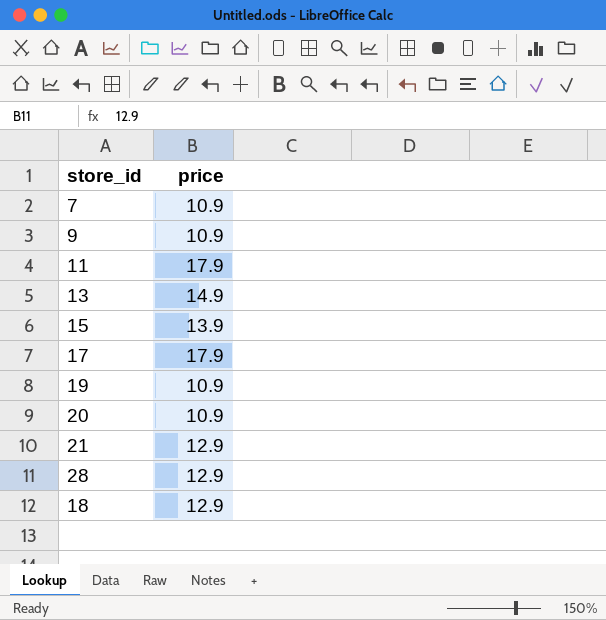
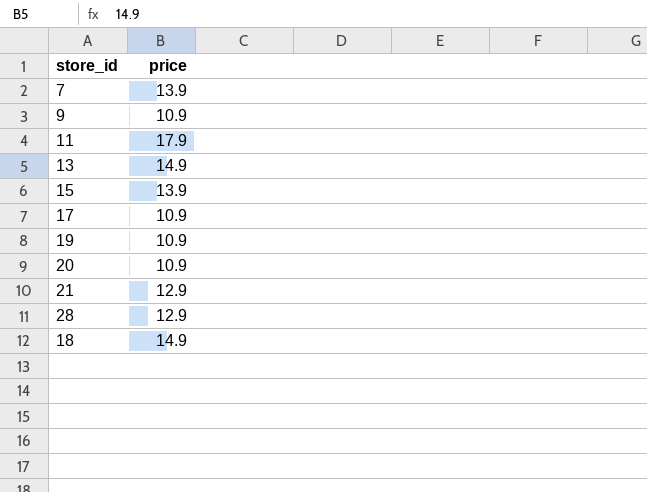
7 | price: 10.9 -> 13.9
17 | price: 17.9 -> 10.9
18 | price: 12.9 -> 14.9

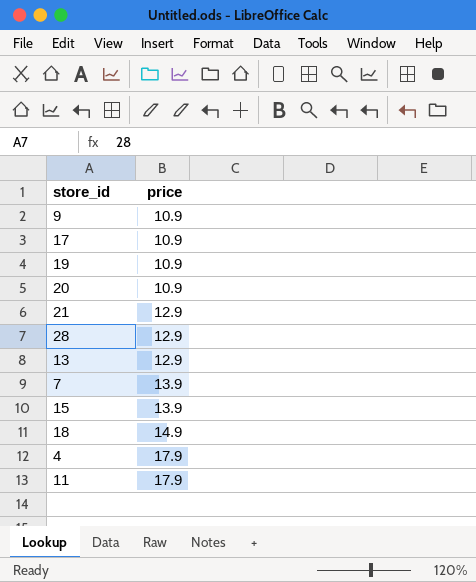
row order: none -> price ascending
13 | price: 14.9 -> 12.9
row 4: none -> 17.9

